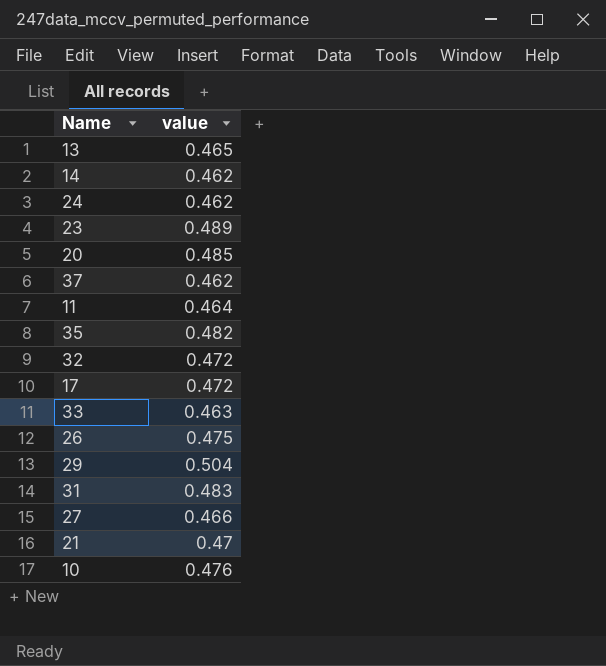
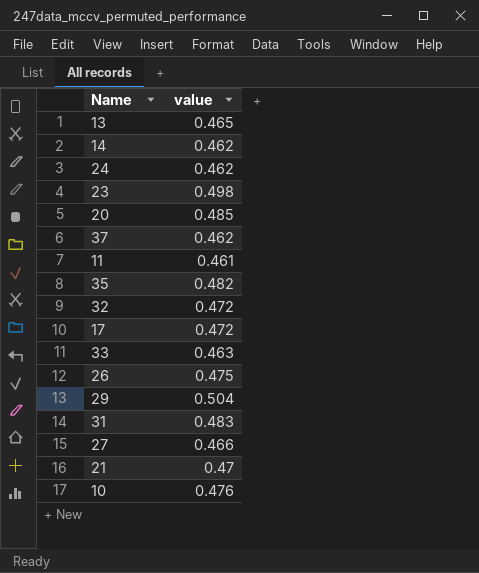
23 | value: 0.489 -> 0.498
11 | value: 0.464 -> 0.461

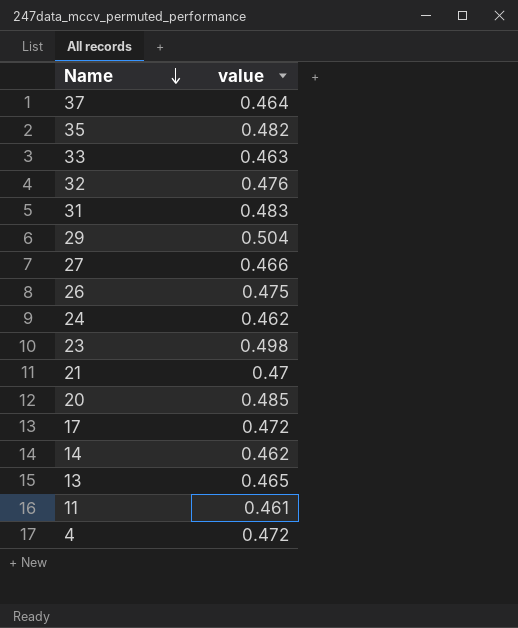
row order: none -> Name descending
row 10: 0.476 -> none
37 | value: 0.462 -> 0.464
32 | value: 0.472 -> 0.476
row 4: none -> 0.472

